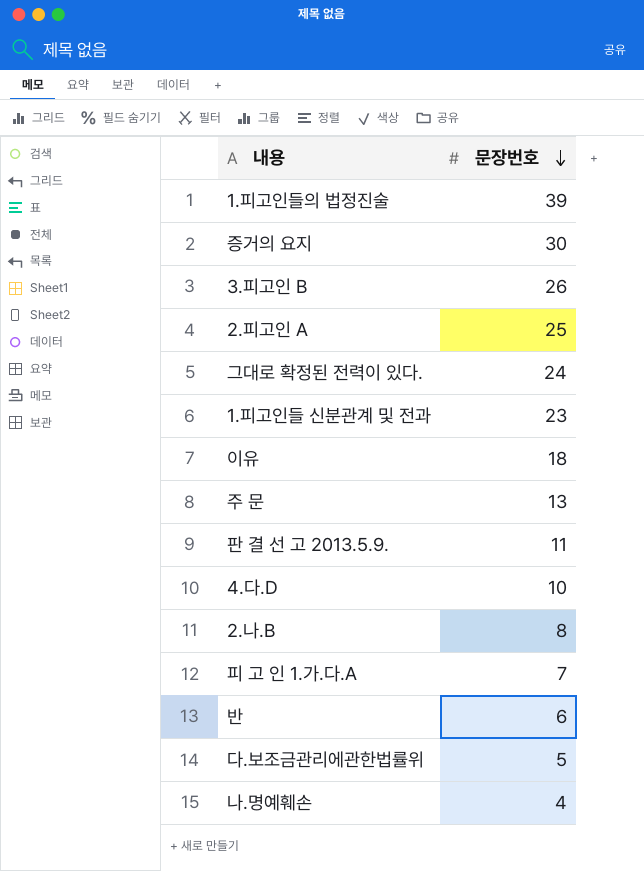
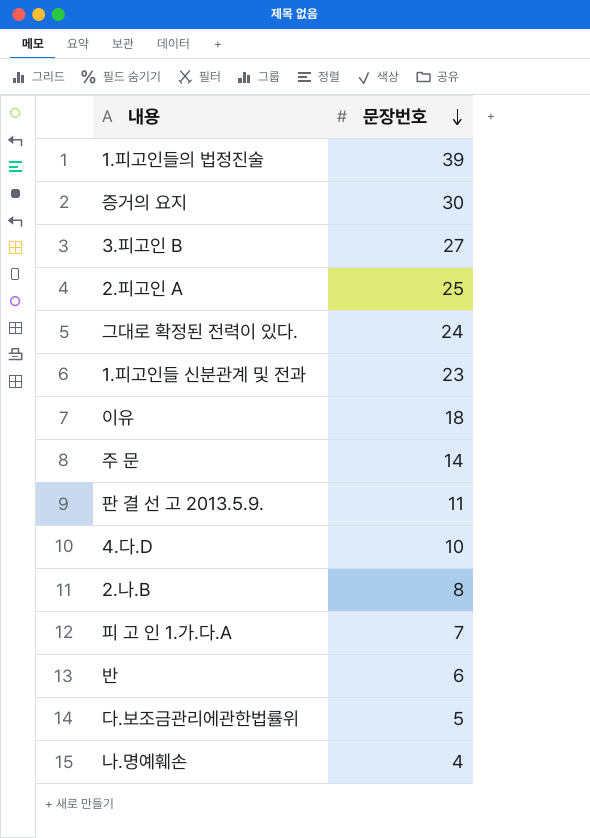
3.피고인 B | 문장번호: 26 -> 27
주 문 | 문장번호: 13 -> 14

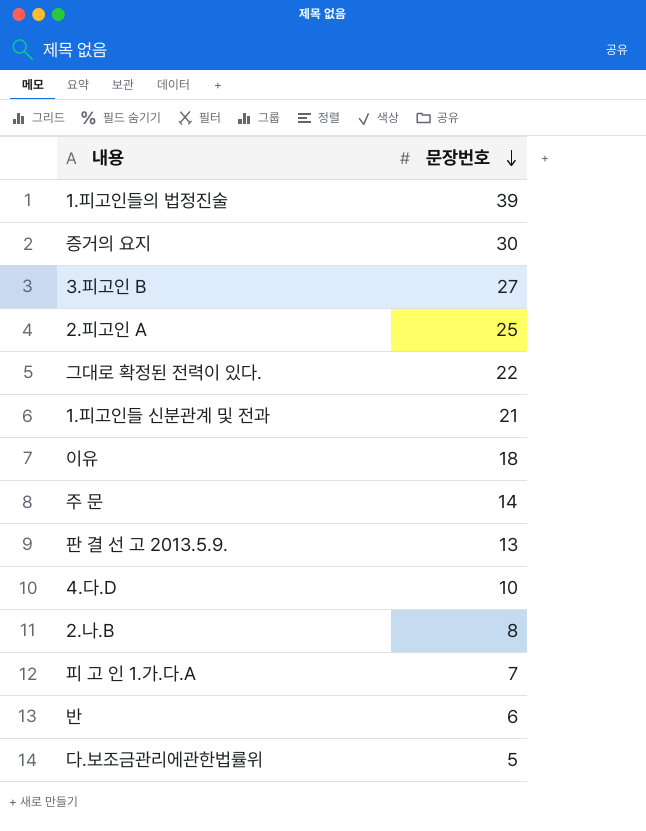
row 나.명예훼손: 4 -> none
그대로 확정된 전력이 있다. | 문장번호: 24 -> 22
1.피고인들 신분관계 및 전과 | 문장번호: 23 -> 21
판 결 선 고 2013.5.9. | 문장번호: 11 -> 13

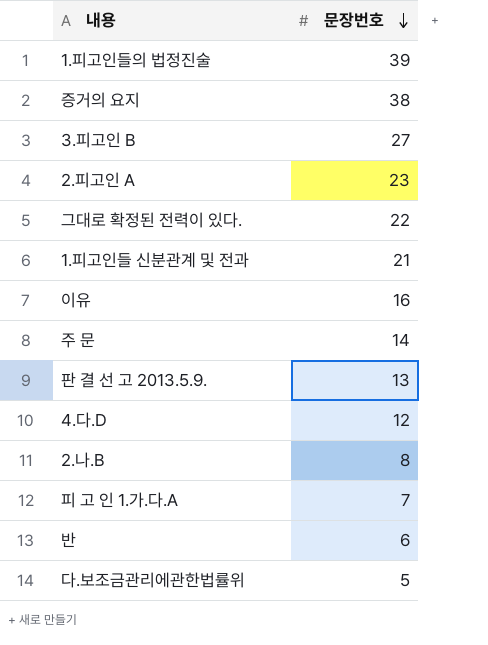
증거의 요지 | 문장번호: 30 -> 38
2.피고인 A | 문장번호: 25 -> 23
이유 | 문장번호: 18 -> 16
4.다.D | 문장번호: 10 -> 12

